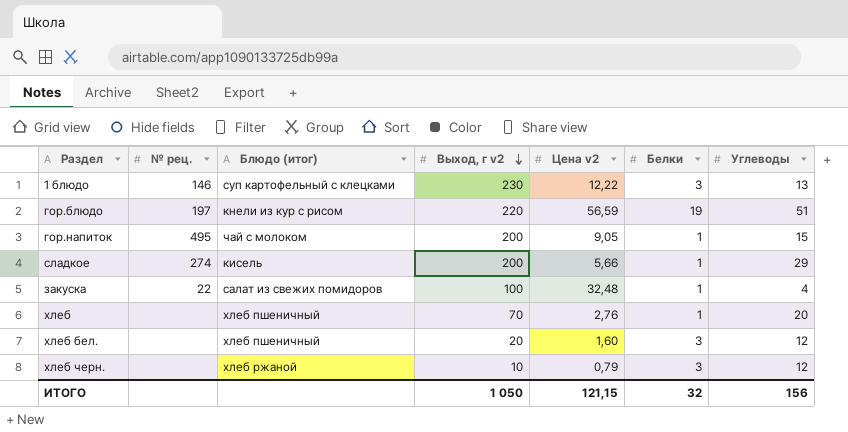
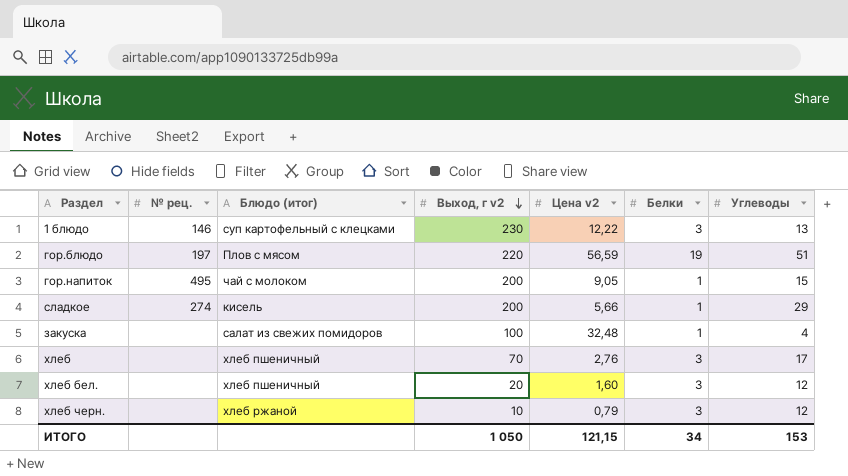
гор.блюдо | Блюдо (итог): кнели из кур с рисом -> Плов с мясом
закуска | № рец.: 22 -> none
хлеб | Белки: 1 -> 3
хлеб | Углеводы: 20 -> 17
ИТОГО | Белки: 32 -> 34
ИТОГО | Углеводы: 156 -> 153

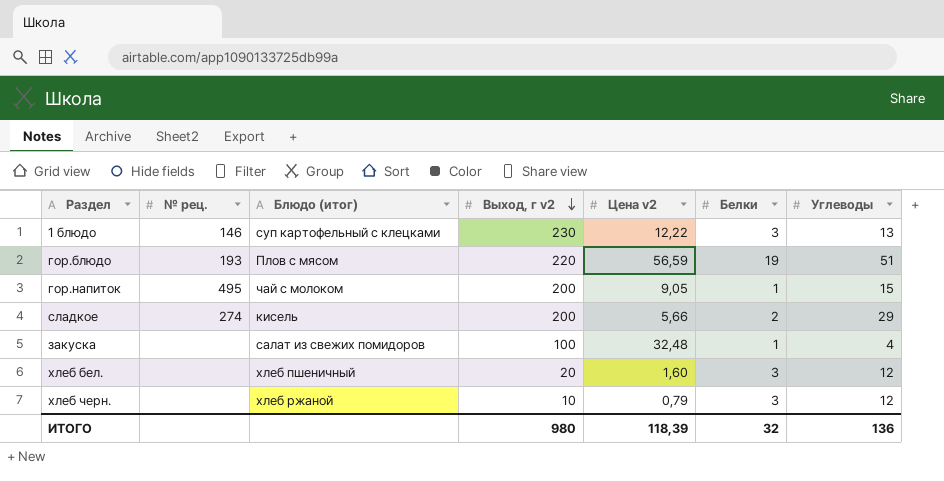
row хлеб: none | хлеб пшеничный | 70 | 2,76 | 3 | 17 -> none
гор.блюдо | № рец.: 197 -> 193
сладкое | Белки: 1 -> 2
ИТОГО | Выход, г v2: 1 050 -> 980
ИТОГО | Цена v2: 121,15 -> 118,39
ИТОГО | Белки: 34 -> 32
ИТОГО | Углеводы: 153 -> 136

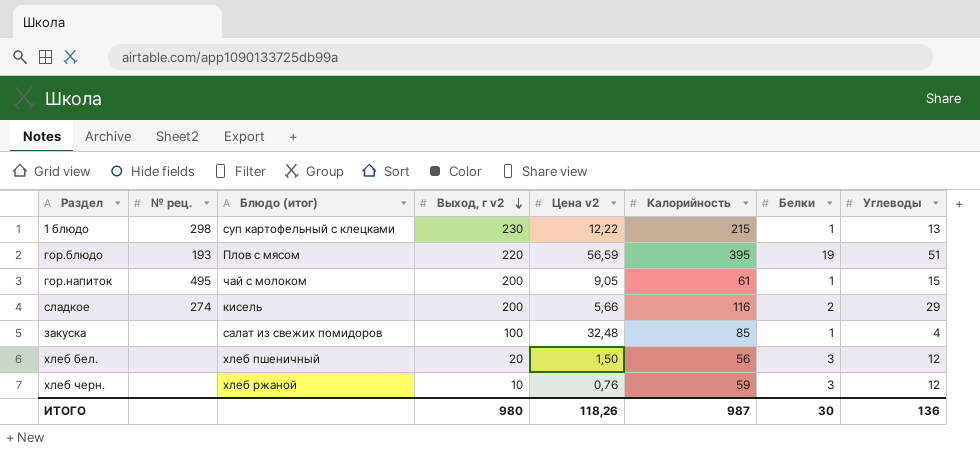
column Калорийность | position: none -> 6
1 блюдо | № рец.: 146 -> 298
1 блюдо | Белки: 3 -> 1
хлеб бел. | Цена v2: 1,60 -> 1,50
хлеб черн. | Цена v2: 0,79 -> 0,76
ИТОГО | Цена v2: 118,39 -> 118,26
ИТОГО | Белки: 32 -> 30

